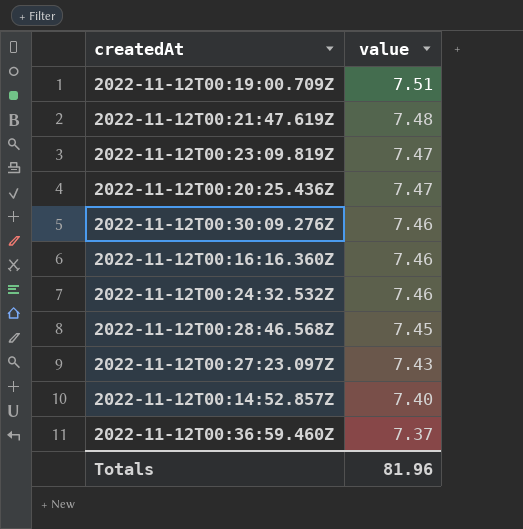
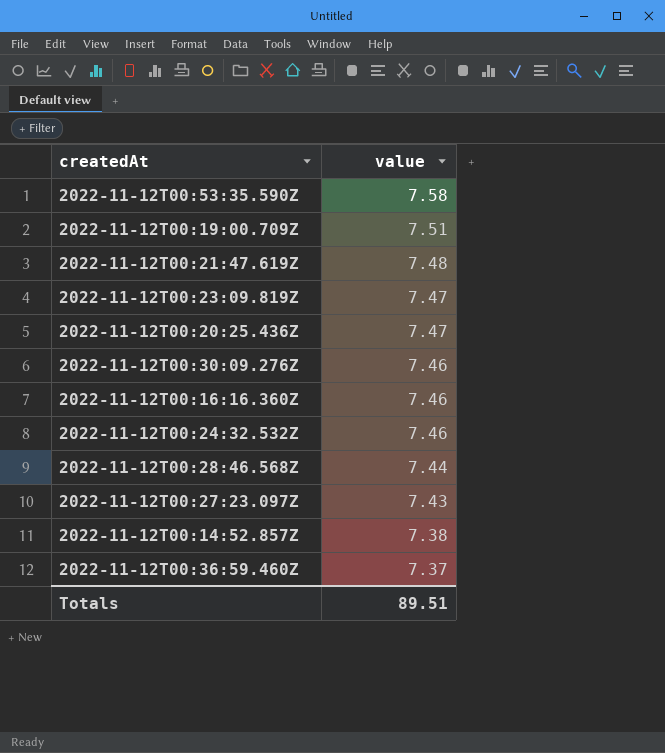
row 2022-11-12T00:53:35.590Z: none -> 7.58
2022-11-12T00:28:46.568Z | value: 7.45 -> 7.44
2022-11-12T00:14:52.857Z | value: 7.40 -> 7.38
Totals | value: 81.96 -> 89.51

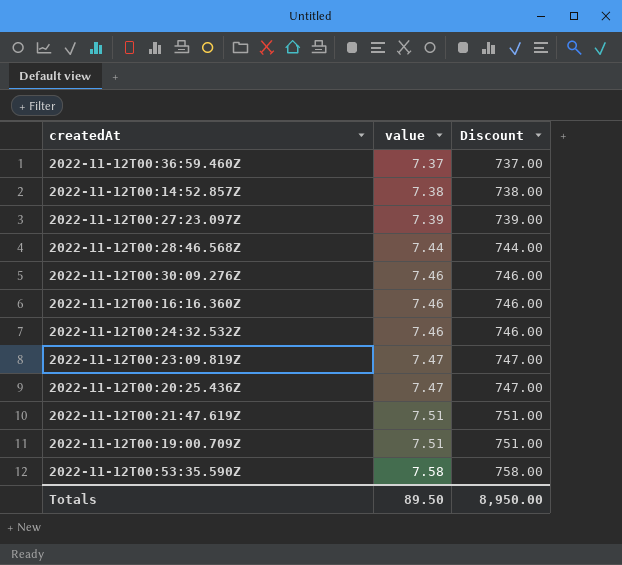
row order: value descending -> value ascending
column Discount | formula: none -> [value] * 100
2022-11-12T00:27:23.097Z | value: 7.43 -> 7.39
2022-11-12T00:21:47.619Z | value: 7.48 -> 7.51
Totals | value: 89.51 -> 89.50

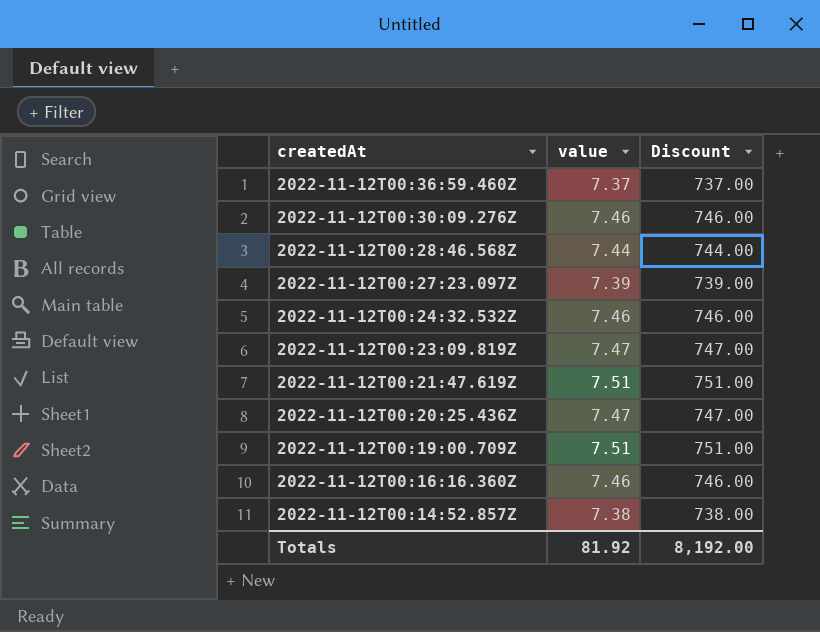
row order: value ascending -> createdAt descending
row 2022-11-12T00:53:35.590Z: 7.58 | 758.00 -> none
Totals | value: 89.50 -> 81.92
Totals | Discount: 8,950.00 -> 8,192.00

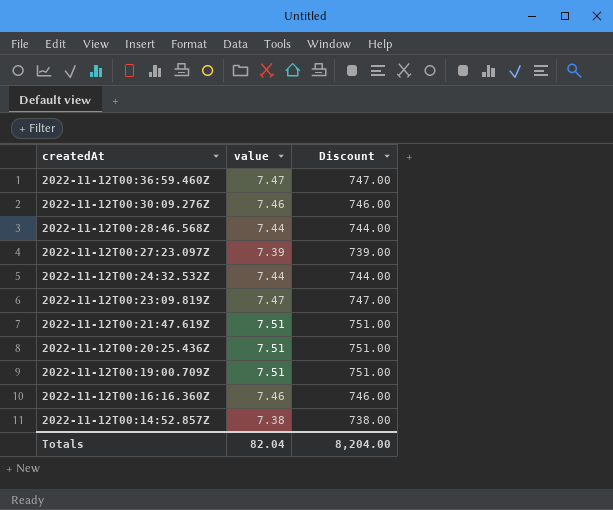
2022-11-12T00:36:59.460Z | value: 7.37 -> 7.47
2022-11-12T00:36:59.460Z | Discount: 737.00 -> 747.00
2022-11-12T00:24:32.532Z | value: 7.46 -> 7.44
2022-11-12T00:24:32.532Z | Discount: 746.00 -> 744.00
2022-11-12T00:20:25.436Z | value: 7.47 -> 7.51
2022-11-12T00:20:25.436Z | Discount: 747.00 -> 751.00
Totals | value: 81.92 -> 82.04
Totals | Discount: 8,192.00 -> 8,204.00

